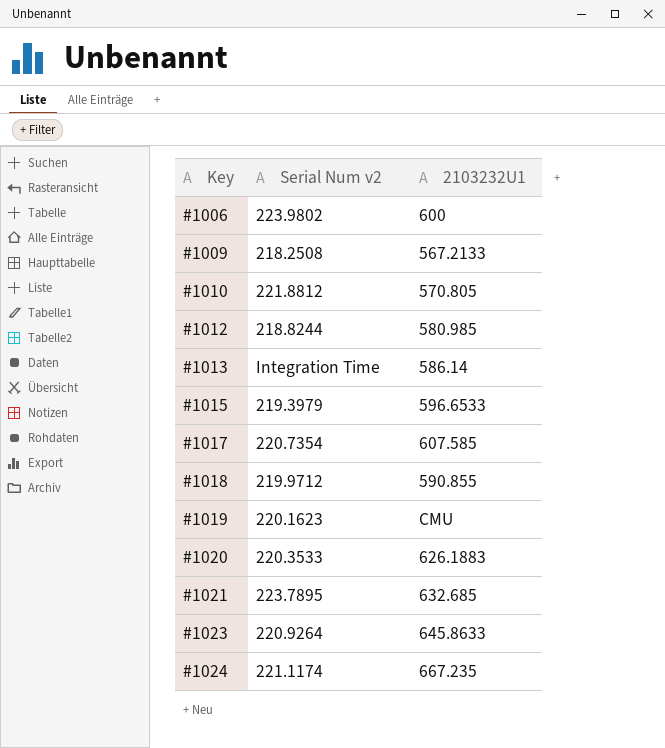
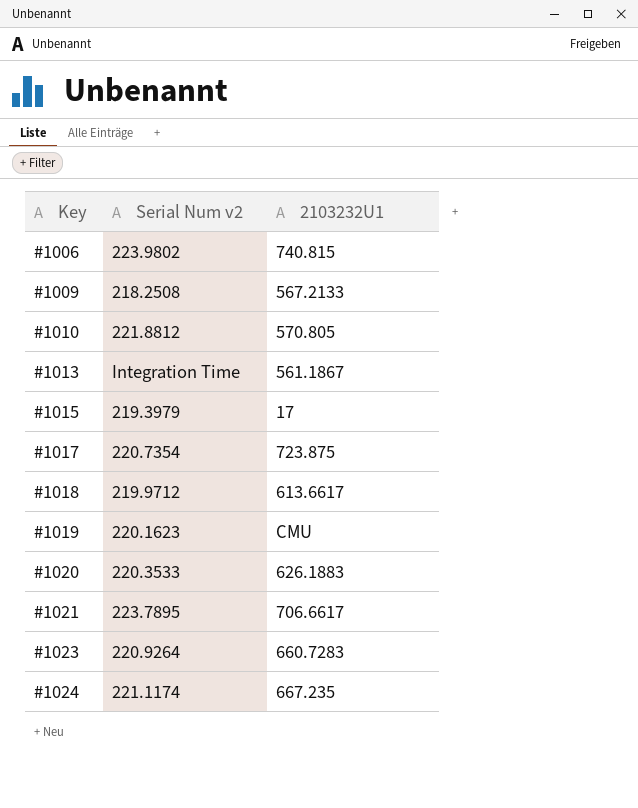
row #1012: 218.8244 | 580.985 -> none
#1006 | 2103232U1: 600 -> 740.815
#1013 | 2103232U1: 586.14 -> 561.1867
#1015 | 2103232U1: 596.6533 -> 17
#1017 | 2103232U1: 607.585 -> 723.875
#1018 | 2103232U1: 590.855 -> 613.6617
#1021 | 2103232U1: 632.685 -> 706.6617
#1023 | 2103232U1: 645.8633 -> 660.7283

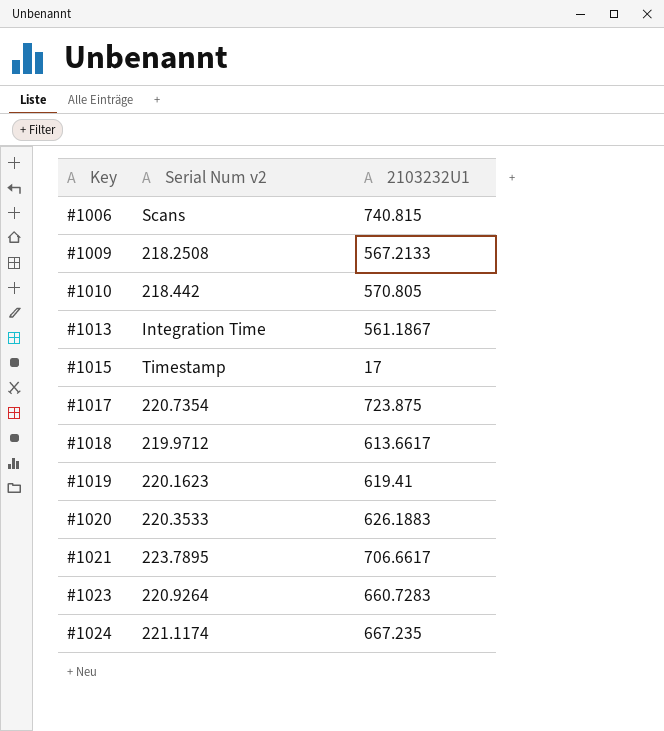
#1006 | Serial Num v2: 223.9802 -> Scans
#1010 | Serial Num v2: 221.8812 -> 218.442
#1015 | Serial Num v2: 219.3979 -> Timestamp
#1019 | 2103232U1: CMU -> 619.41

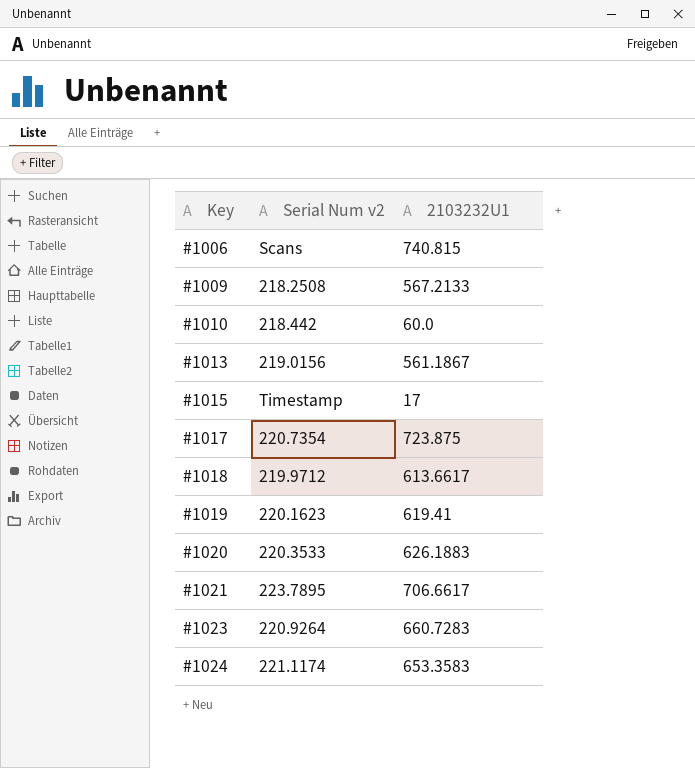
#1010 | 2103232U1: 570.805 -> 60.0
#1013 | Serial Num v2: Integration Time -> 219.0156
#1024 | 2103232U1: 667.235 -> 653.3583

